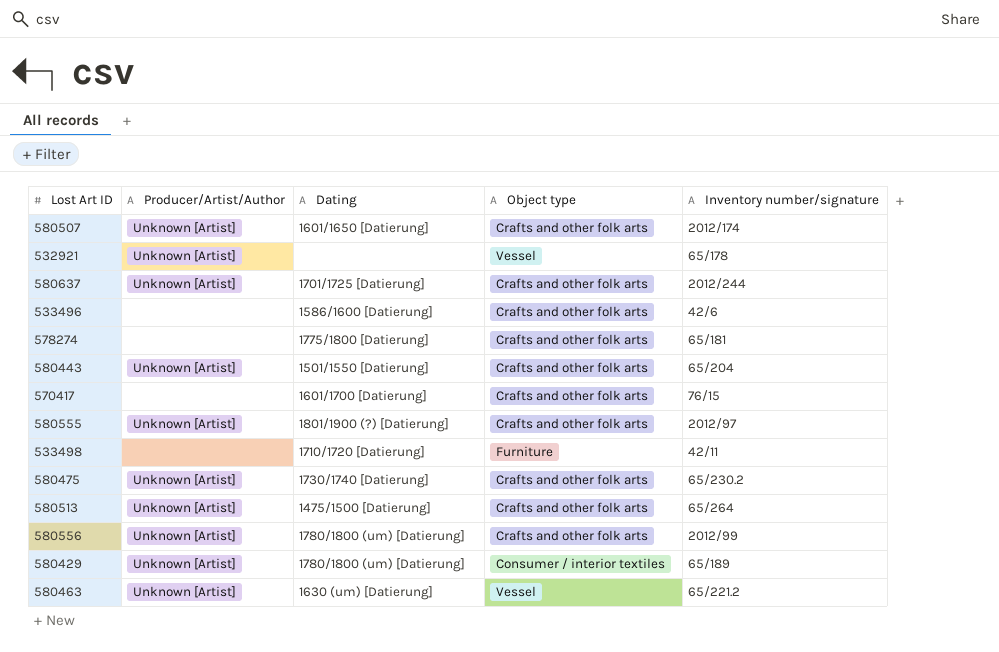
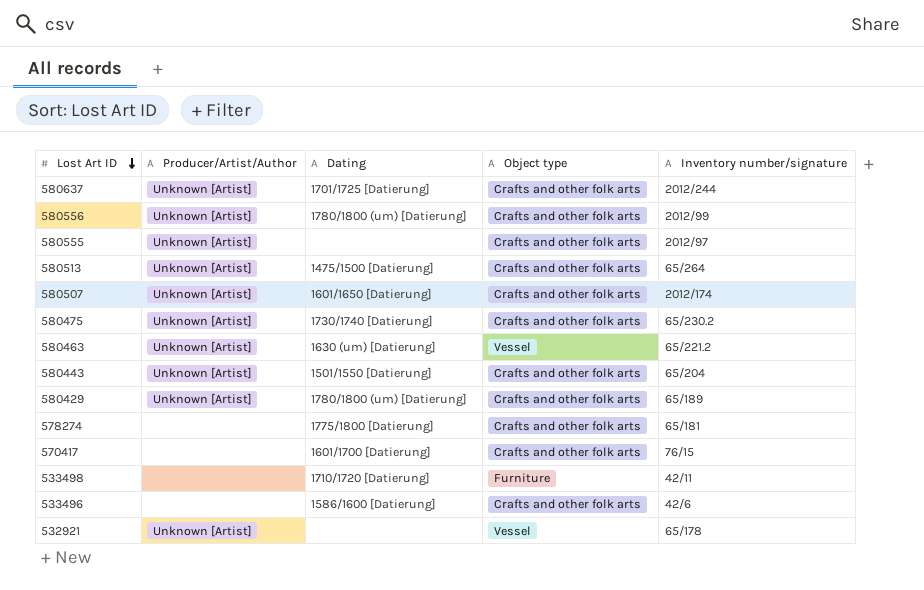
row order: none -> Lost Art ID descending
580555 | Dating: 1801/1900 (?) [Datierung] -> none
580429 | Object type: Consumer / interior textiles -> Crafts and other folk arts

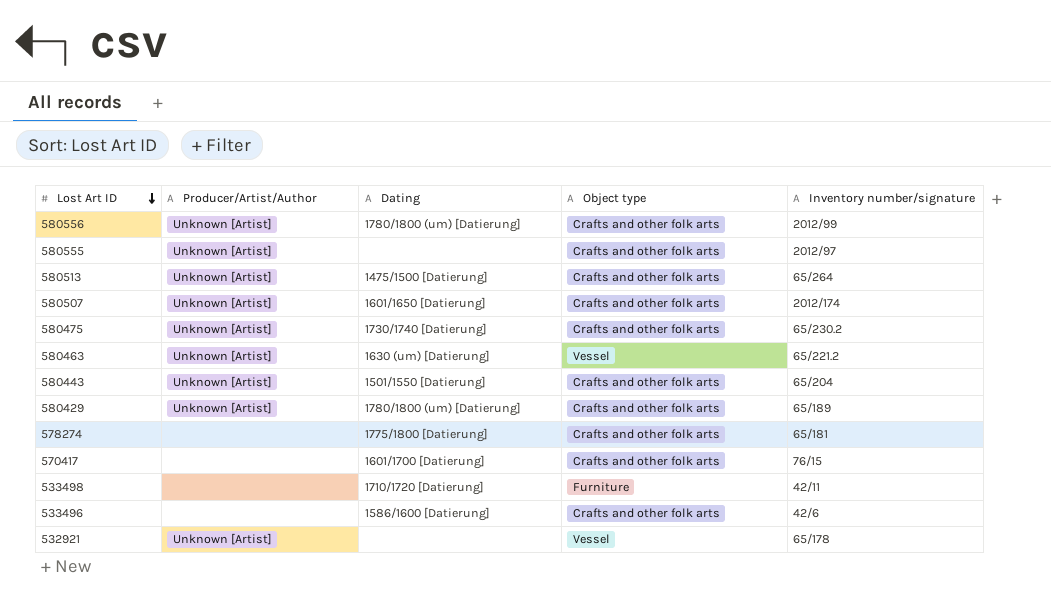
row 580637: Unknown [Artist] | 1701/1725 [Datierung] | Crafts and other folk arts | 2012/244 -> none

